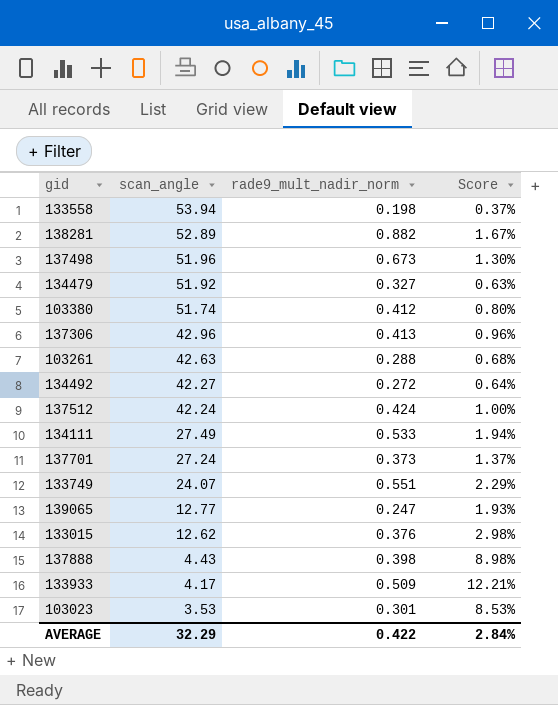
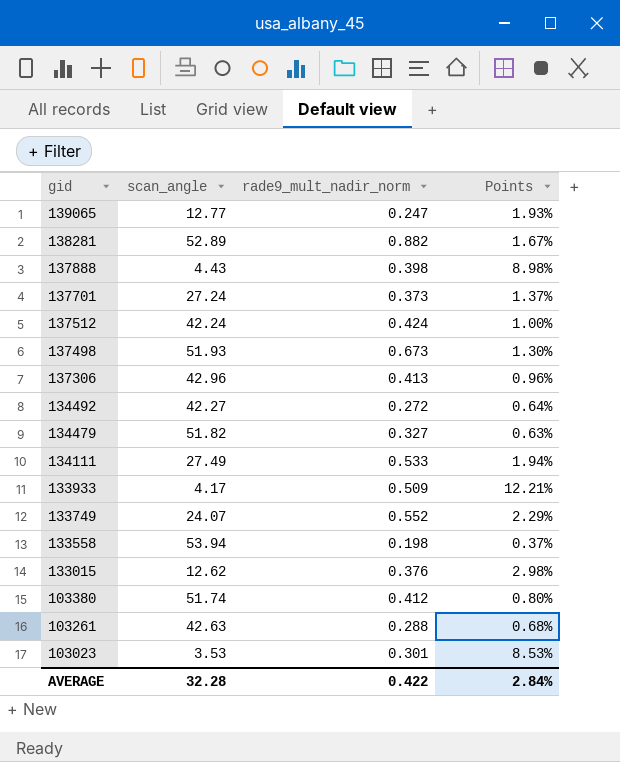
row order: scan_angle descending -> gid descending
column name: Score -> Points
137498 | scan_angle: 51.96 -> 51.93
134479 | scan_angle: 51.92 -> 51.82
133749 | rade9_mult_nadir_norm: 0.551 -> 0.552
AVERAGE | scan_angle: 32.29 -> 32.28

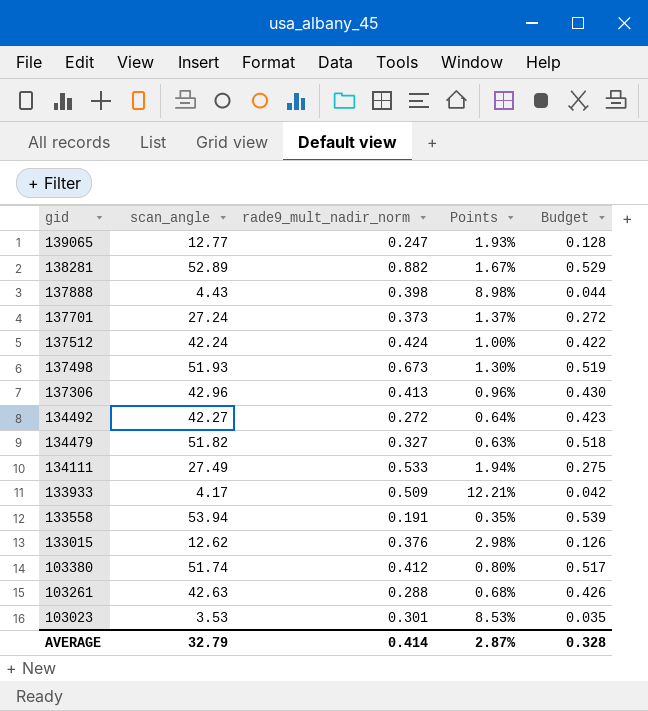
column Budget | formula: none -> [scan_angle] * 0.01
row 133749: 24.07 | 0.552 | 2.29% -> none
133558 | rade9_mult_nadir_norm: 0.198 -> 0.191
133558 | Points: 0.37% -> 0.35%
AVERAGE | scan_angle: 32.28 -> 32.79
AVERAGE | rade9_mult_nadir_norm: 0.422 -> 0.414
AVERAGE | Points: 2.84% -> 2.87%

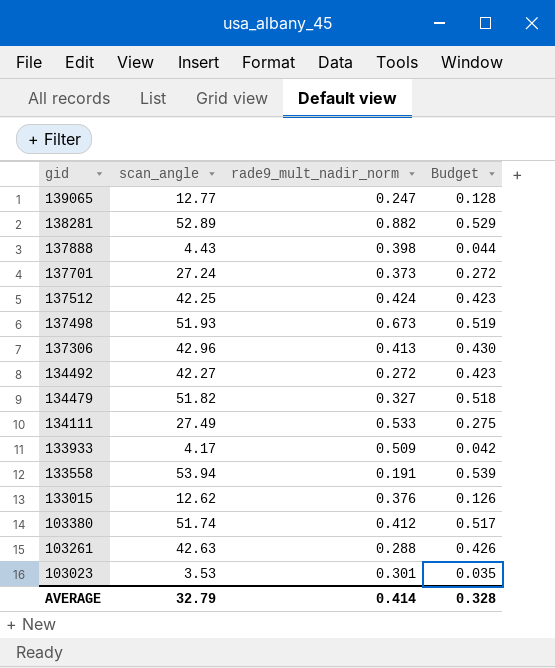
column Points | formula: [rade9_mult_nadir_norm] / [scan_angle] -> none
137512 | scan_angle: 42.24 -> 42.25
137512 | Budget: 0.422 -> 0.423

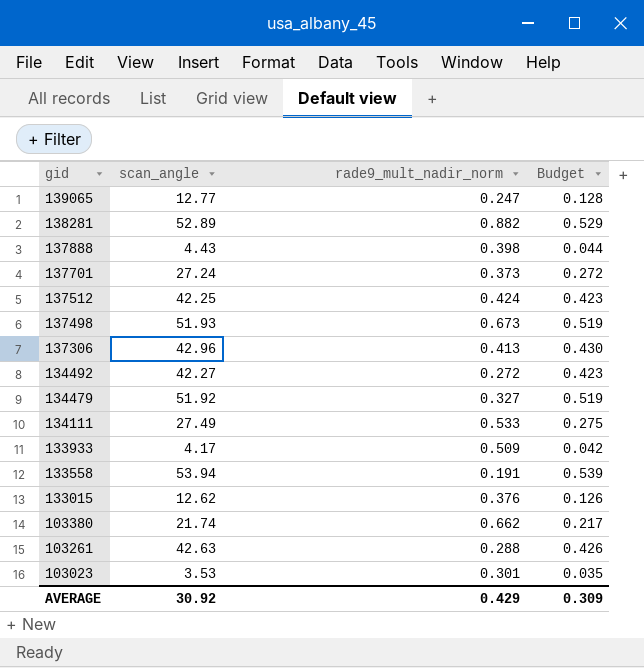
134479 | scan_angle: 51.82 -> 51.92
134479 | Budget: 0.518 -> 0.519
103380 | scan_angle: 51.74 -> 21.74
103380 | rade9_mult_nadir_norm: 0.412 -> 0.662
103380 | Budget: 0.517 -> 0.217
AVERAGE | scan_angle: 32.79 -> 30.92
AVERAGE | rade9_mult_nadir_norm: 0.414 -> 0.429
AVERAGE | Budget: 0.328 -> 0.309

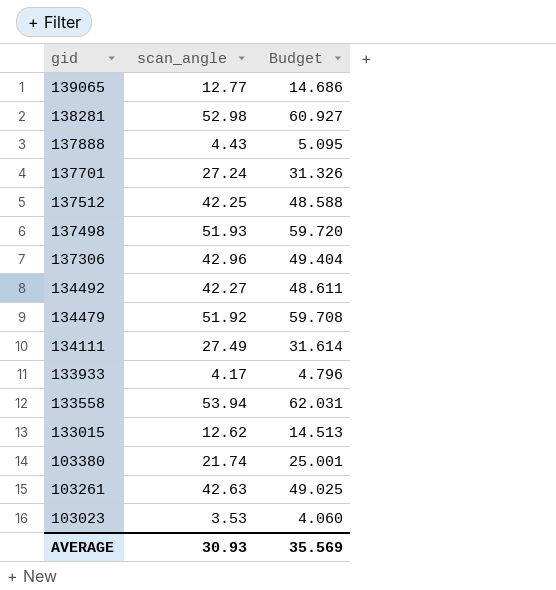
column rade9_mult_nadir_norm | position: 3 -> none
column Budget | formula: [scan_angle] * 0.01 -> [scan_angle] * 1.15
138281 | scan_angle: 52.89 -> 52.98
AVERAGE | scan_angle: 30.92 -> 30.93
AVERAGE | Budget: 0.309 -> 35.569

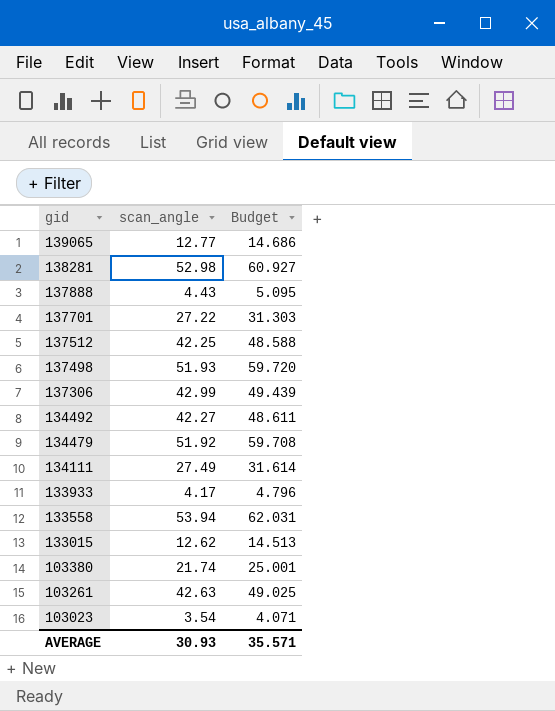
137701 | scan_angle: 27.24 -> 27.22
137701 | Budget: 31.326 -> 31.303
137306 | scan_angle: 42.96 -> 42.99
137306 | Budget: 49.404 -> 49.439
103023 | scan_angle: 3.53 -> 3.54
103023 | Budget: 4.060 -> 4.071
AVERAGE | Budget: 35.569 -> 35.571

